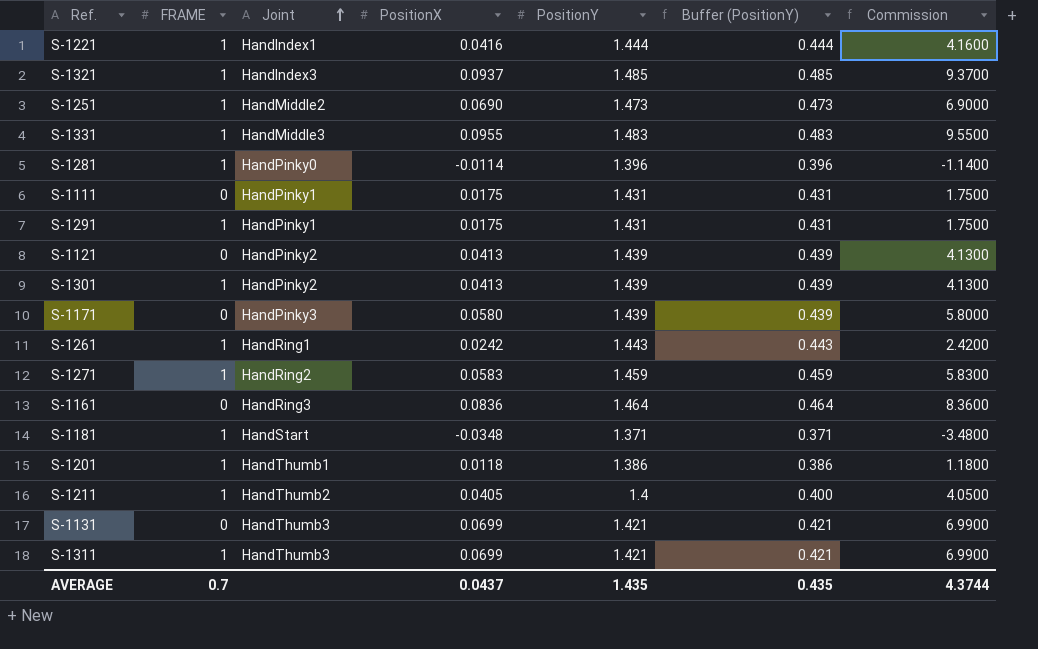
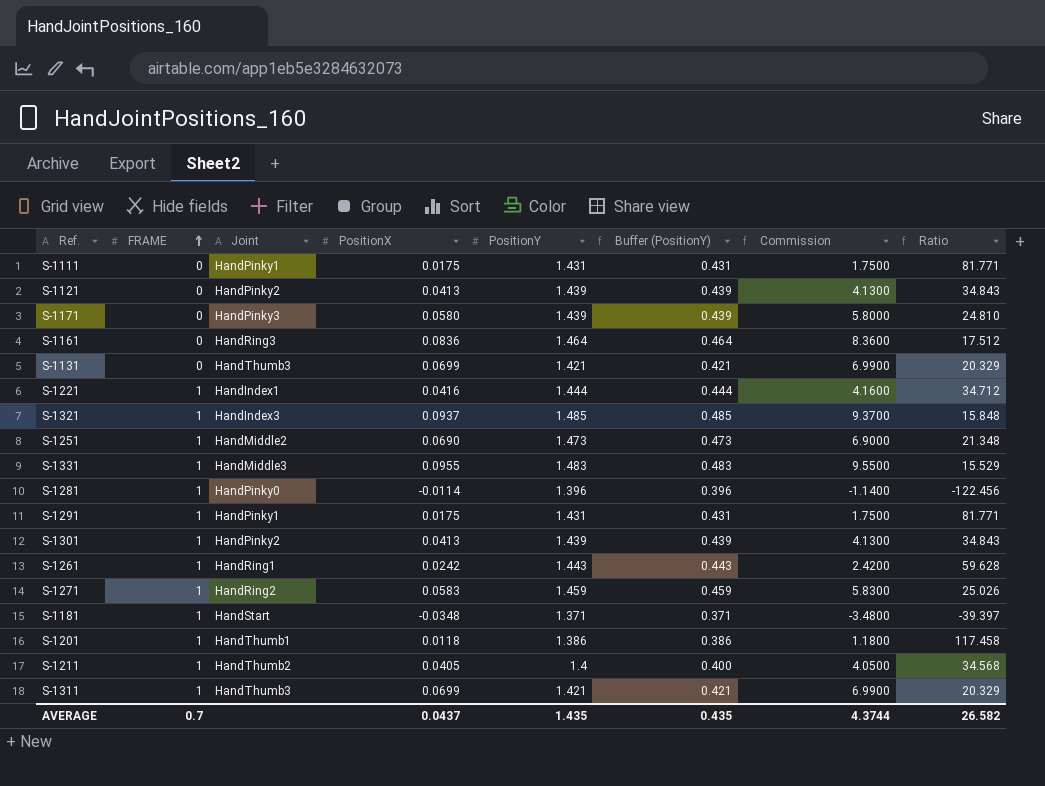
row order: Joint ascending -> FRAME ascending
column Ratio | formula: none -> [PositionY] / [PositionX]

